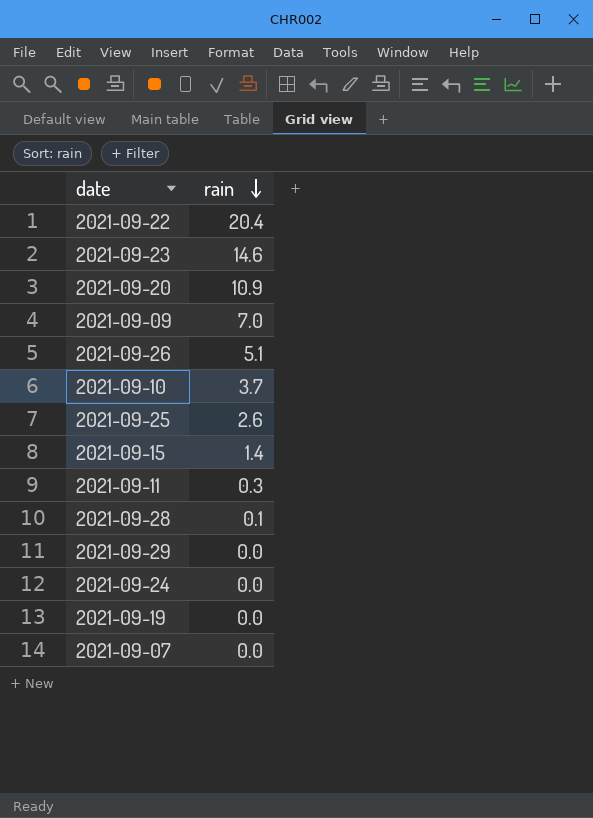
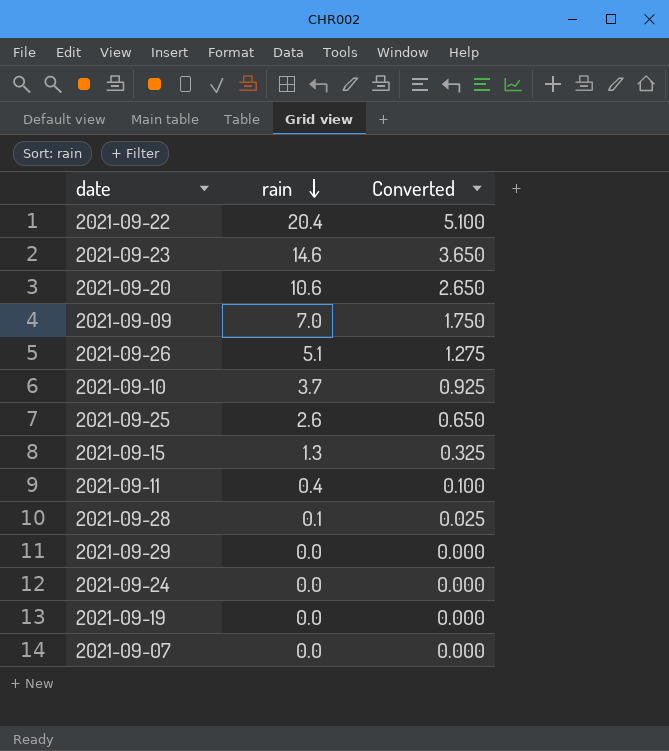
column Converted | formula: none -> [rain] * 0.25
2021-09-20 | rain: 10.9 -> 10.6
2021-09-15 | rain: 1.4 -> 1.3
2021-09-11 | rain: 0.3 -> 0.4

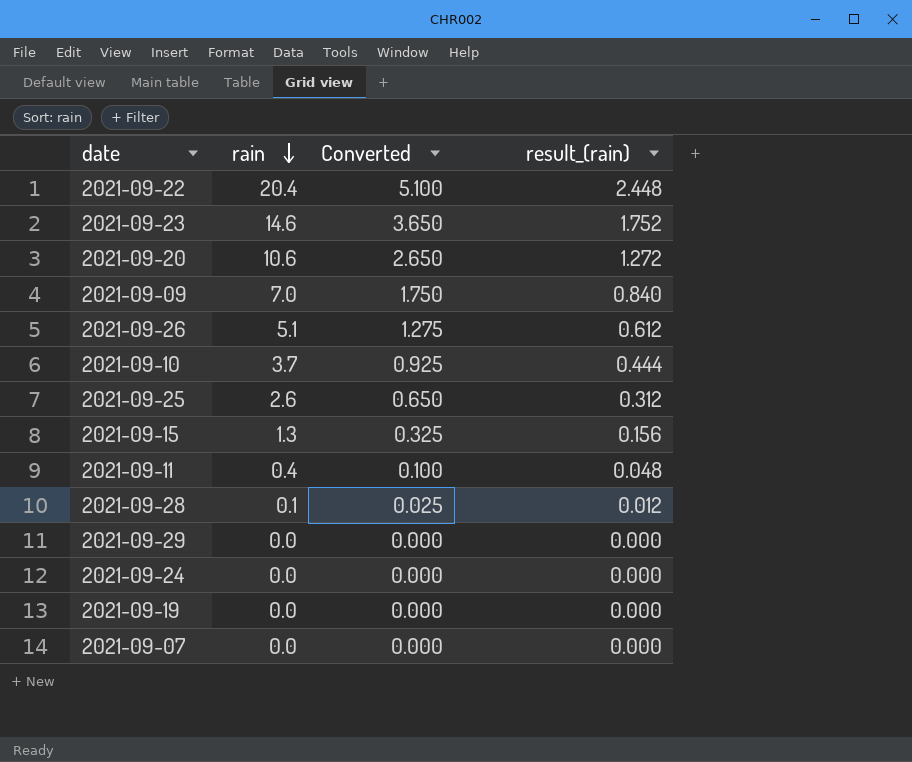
column result_(rain) | formula: none -> [rain] * 0.12

